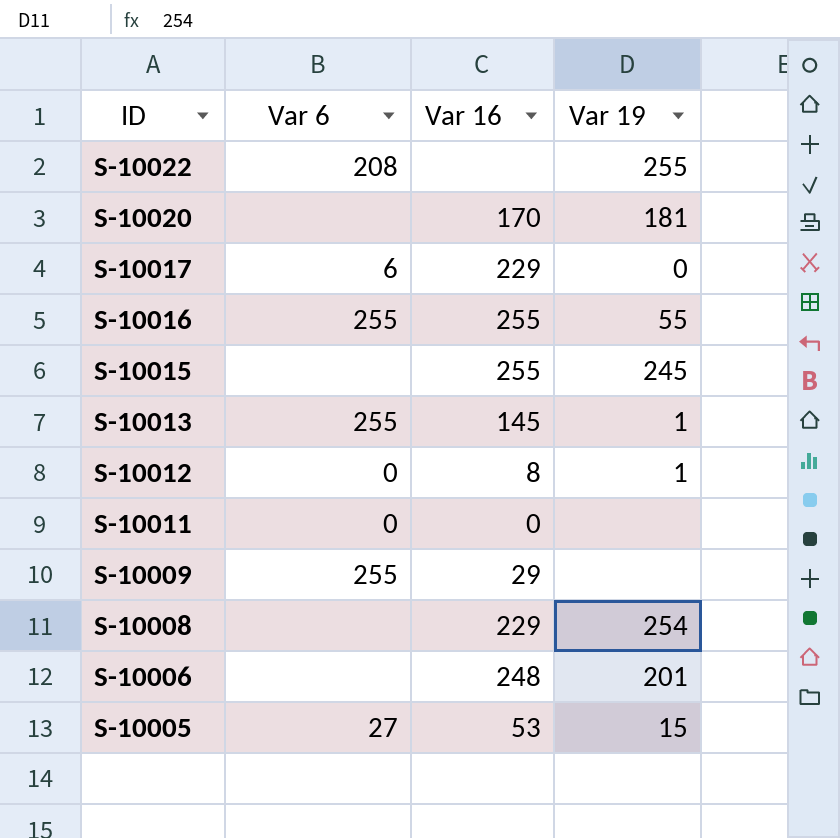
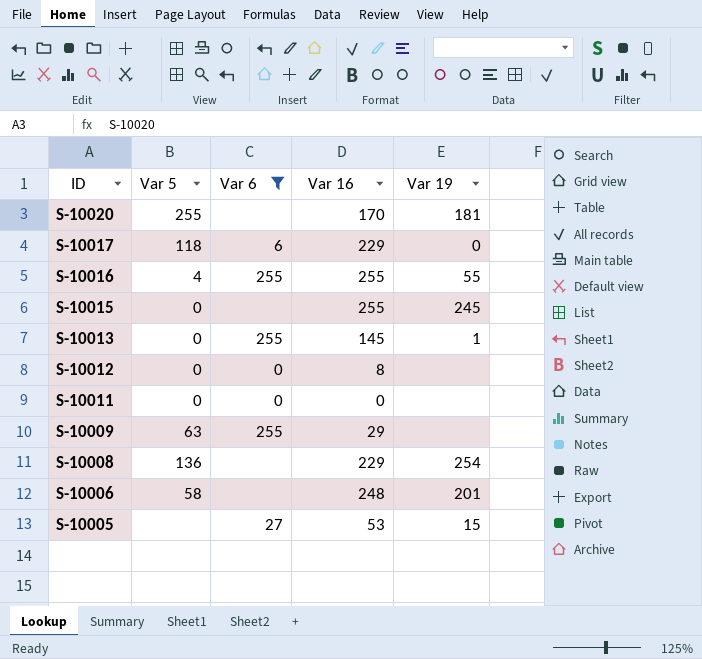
filter: none -> Var 6 != 208
column Var 5 | position: none -> 2
S-10012 | Var 19: 1 -> none

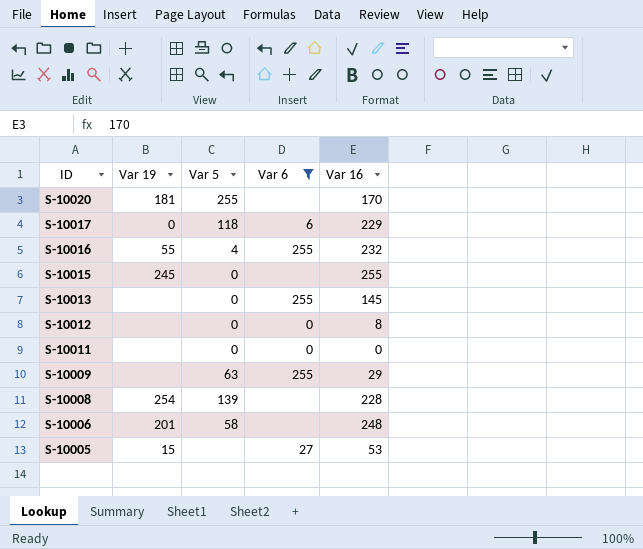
column Var 19 | position: 5 -> 2
S-10016 | Var 16: 255 -> 232
S-10013 | Var 19: 1 -> none
S-10008 | Var 5: 136 -> 139
S-10008 | Var 16: 229 -> 228

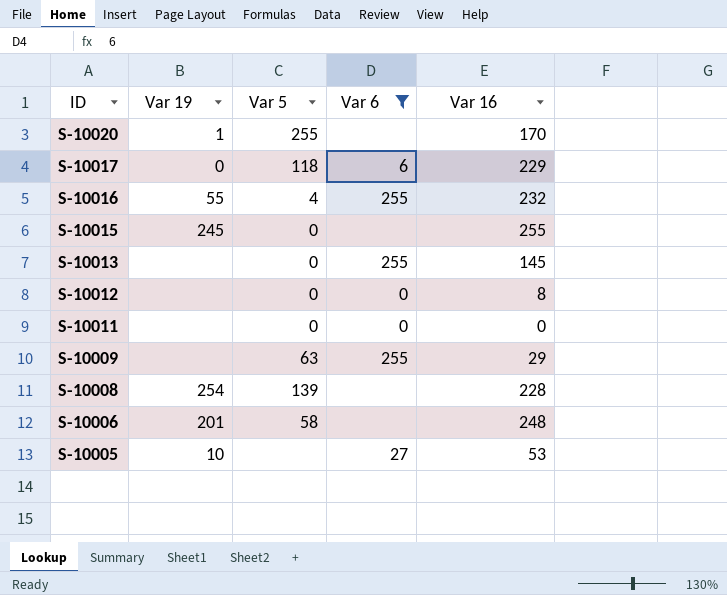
S-10020 | Var 19: 181 -> 1
S-10005 | Var 19: 15 -> 10

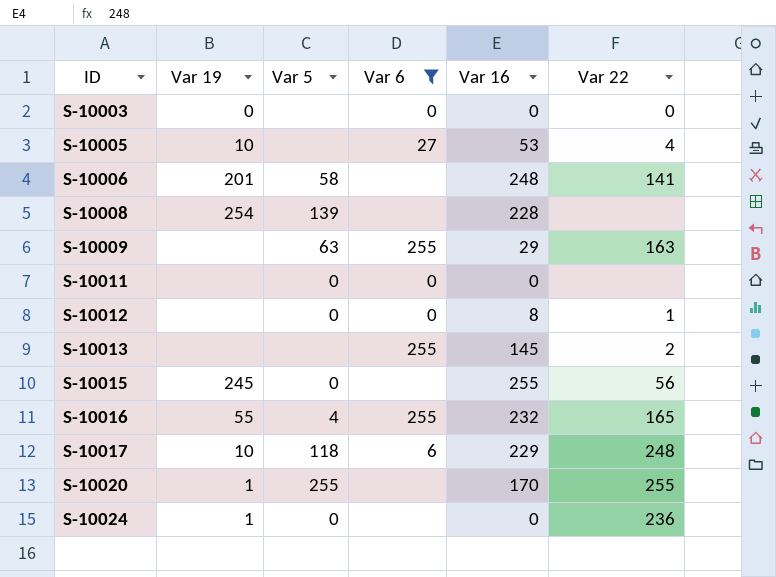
row order: ID descending -> ID ascending
column Var 22 | position: none -> 6
row S-10003: none -> 0 | none | 0 | 0 | 0
S-10013 | Var 5: 0 -> none
S-10017 | Var 19: 0 -> 10
row S-10024: none -> 1 | 0 | none | 0 | 236

